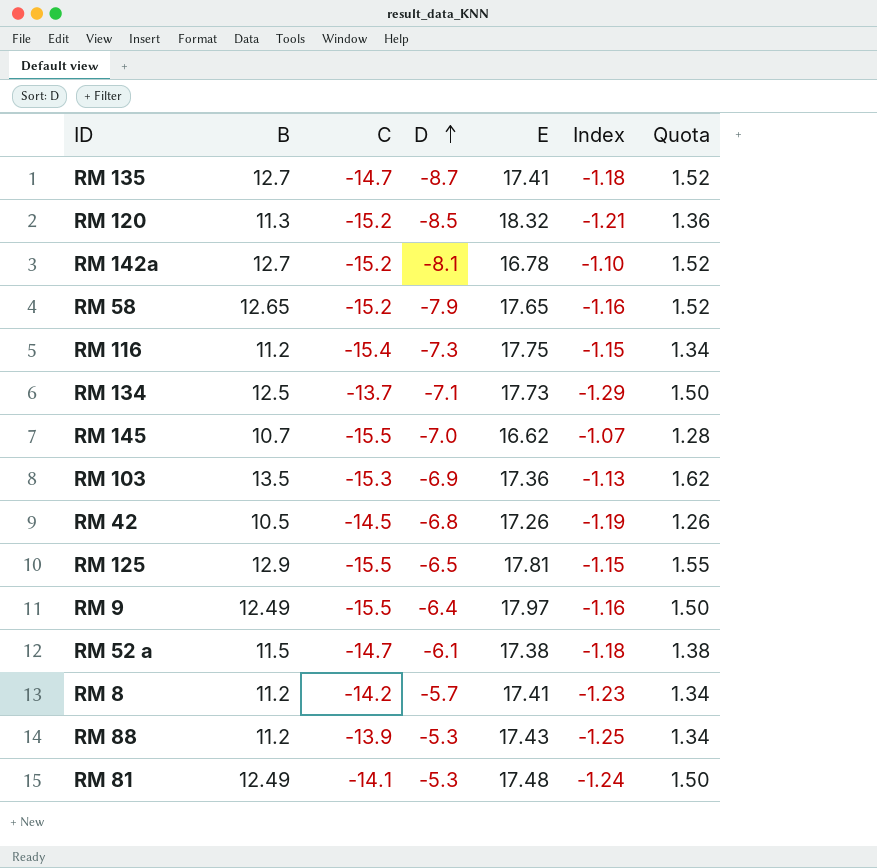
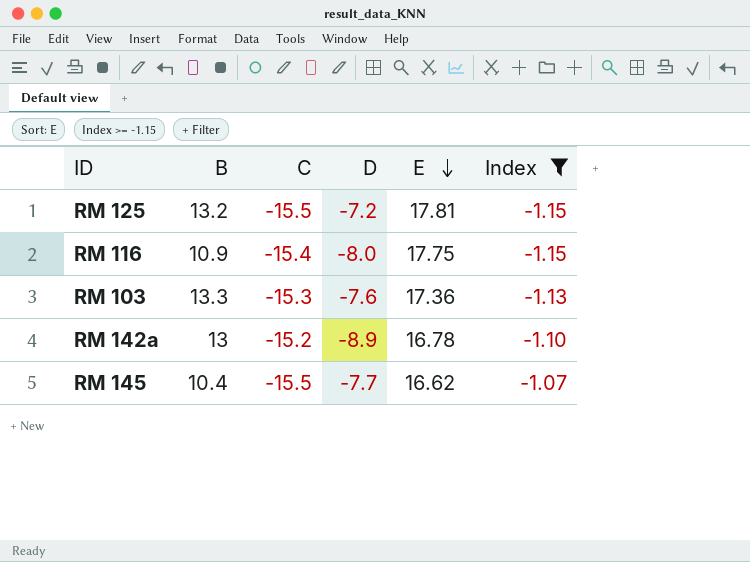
filter: none -> Index >= -1.15
row order: D ascending -> E descending
column Quota | formula: [B] * 0.12 -> none
RM 125 | B: 12.9 -> 13.2
RM 125 | D: -6.5 -> -7.2
RM 116 | B: 11.2 -> 10.9
RM 116 | D: -7.3 -> -8.0
RM 103 | B: 13.5 -> 13.3
RM 103 | D: -6.9 -> -7.6
RM 142a | B: 12.7 -> 13
RM 142a | D: -8.1 -> -8.9
RM 145 | B: 10.7 -> 10.4
RM 145 | D: -7.0 -> -7.7

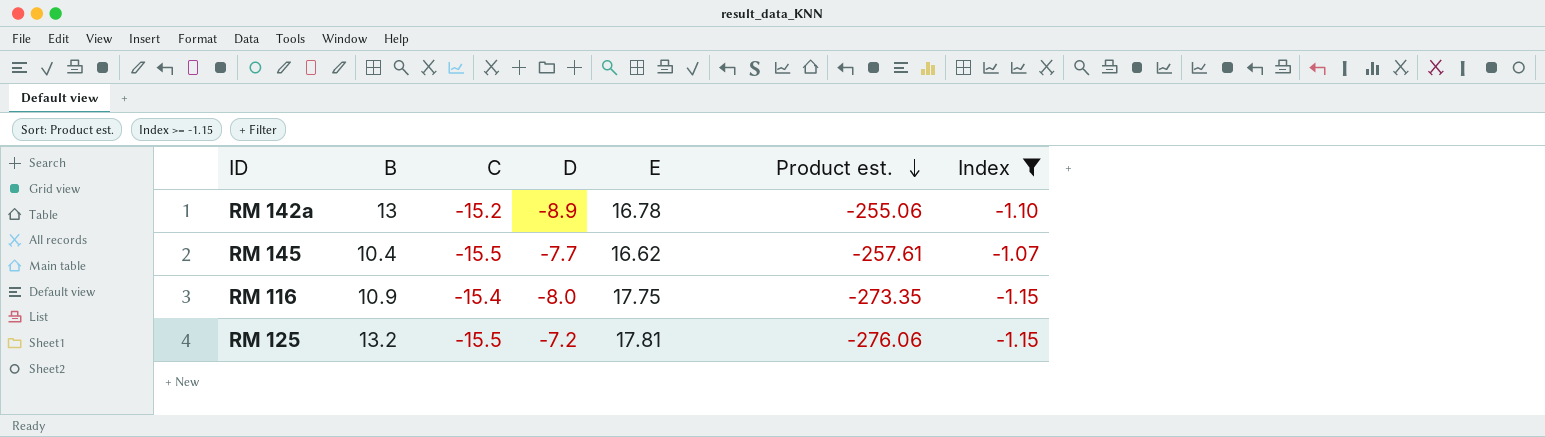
row order: E descending -> Product est. descending
column Product est. | formula: none -> [C] * [E]
row RM 103: 13.3 | -15.3 | -7.6 | 17.36 | -1.13 -> none

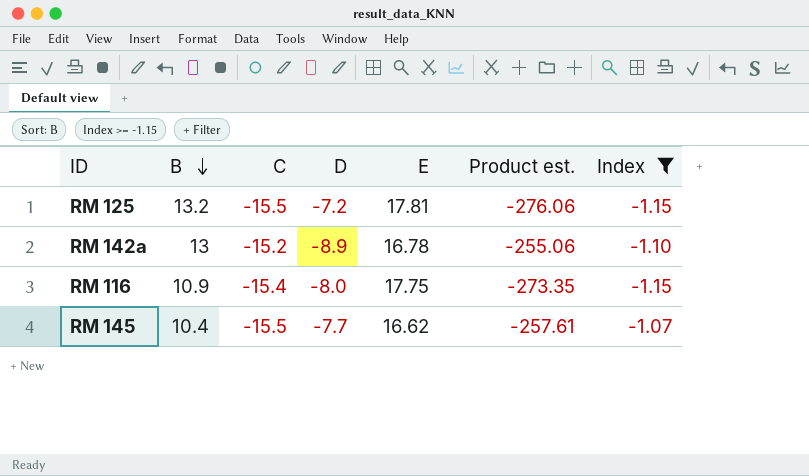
row order: Product est. descending -> B descending

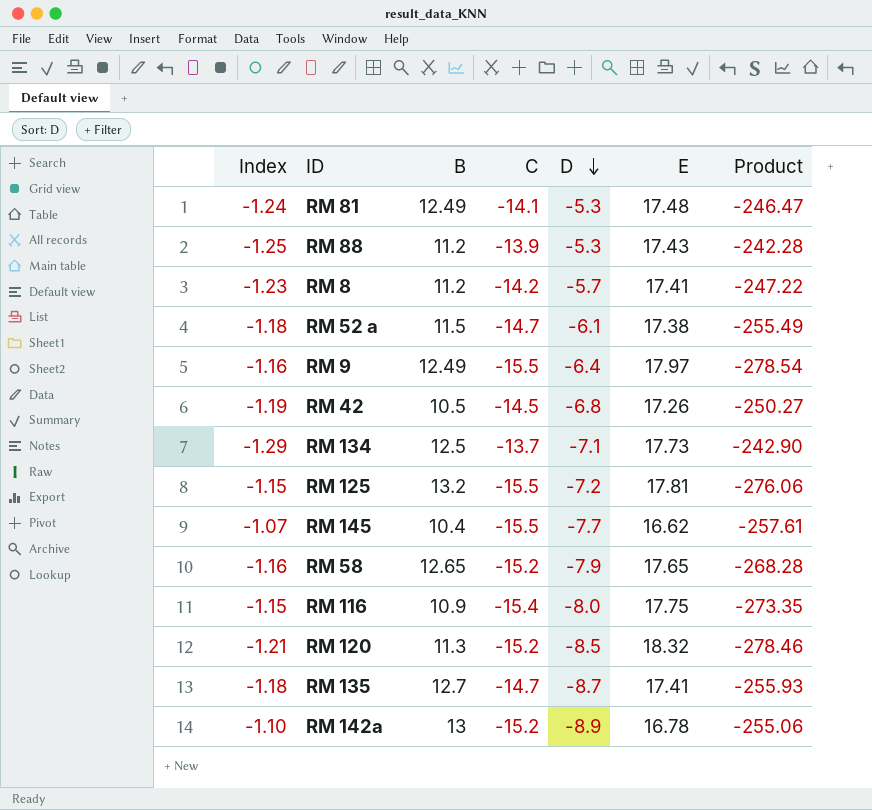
filter: Index >= -1.15 -> none
row order: B descending -> D descending
column Index | position: 7 -> 1
column name: Product est. -> Product

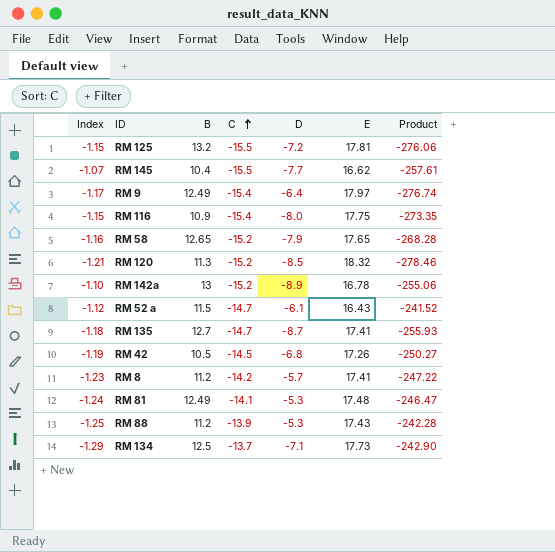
row order: D descending -> C ascending
RM 9 | Index: -1.16 -> -1.17
RM 9 | C: -15.5 -> -15.4
RM 9 | Product: -278.54 -> -276.74
RM 52 a | Index: -1.18 -> -1.12
RM 52 a | E: 17.38 -> 16.43
RM 52 a | Product: -255.49 -> -241.52

